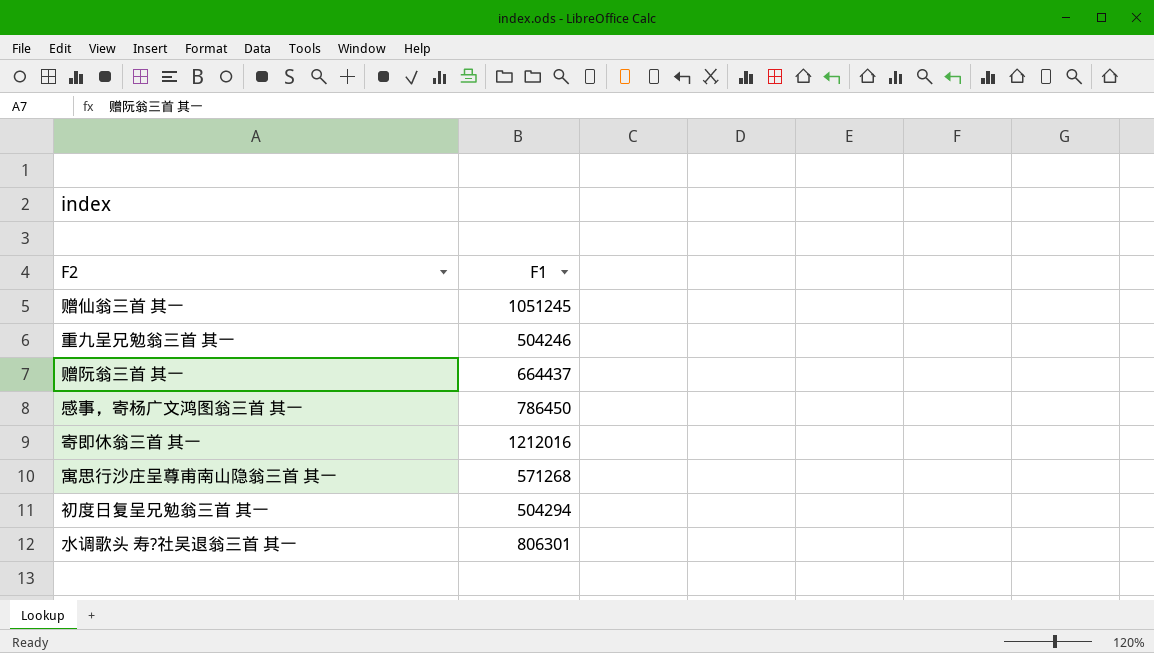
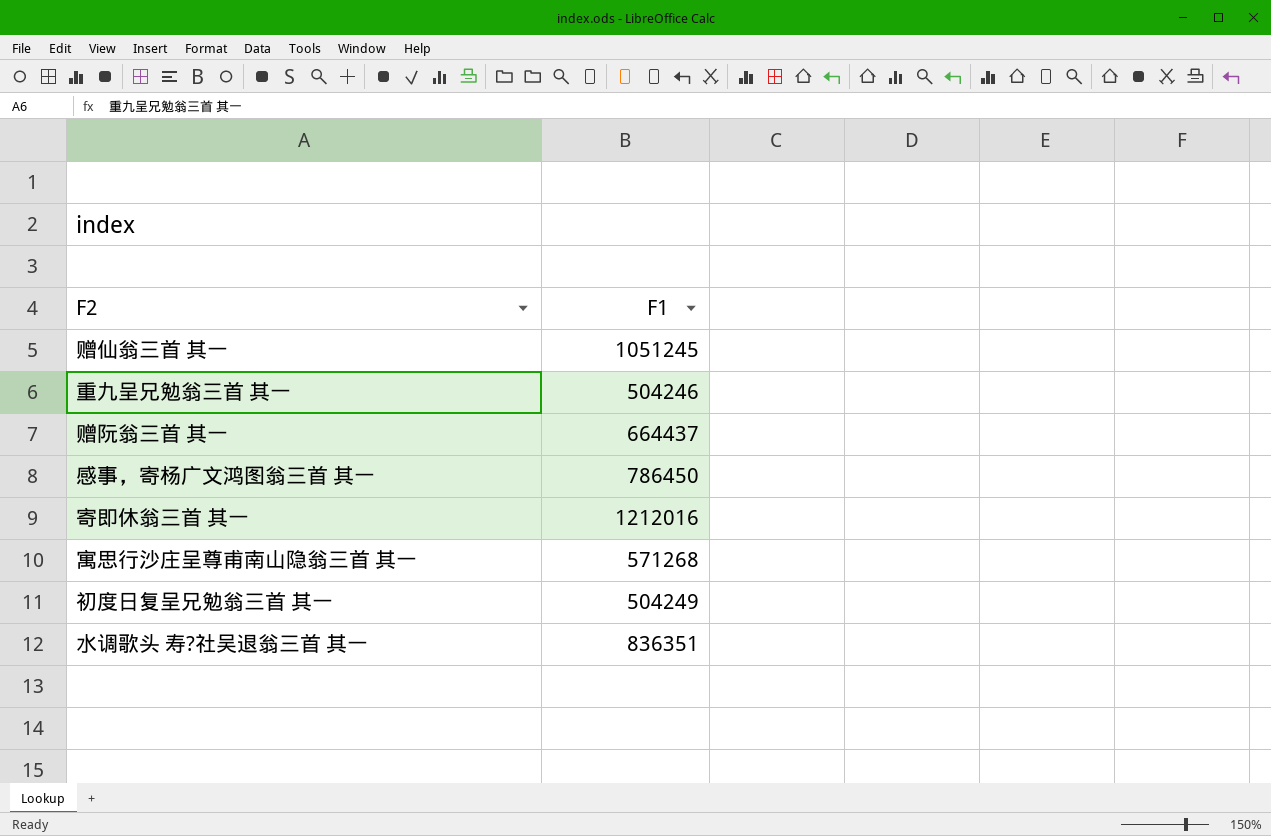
初度日复呈兄勉翁三首 其一 | F1: 504294 -> 504249
水调歌头 寿?社吴退翁三首 其一 | F1: 806301 -> 836351

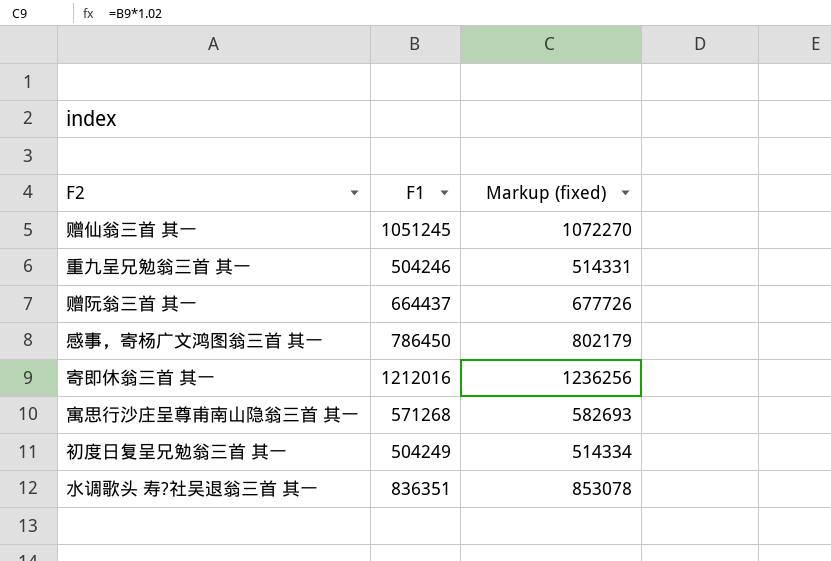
column Markup (fixed) | formula: none -> [F1] * 1.02

